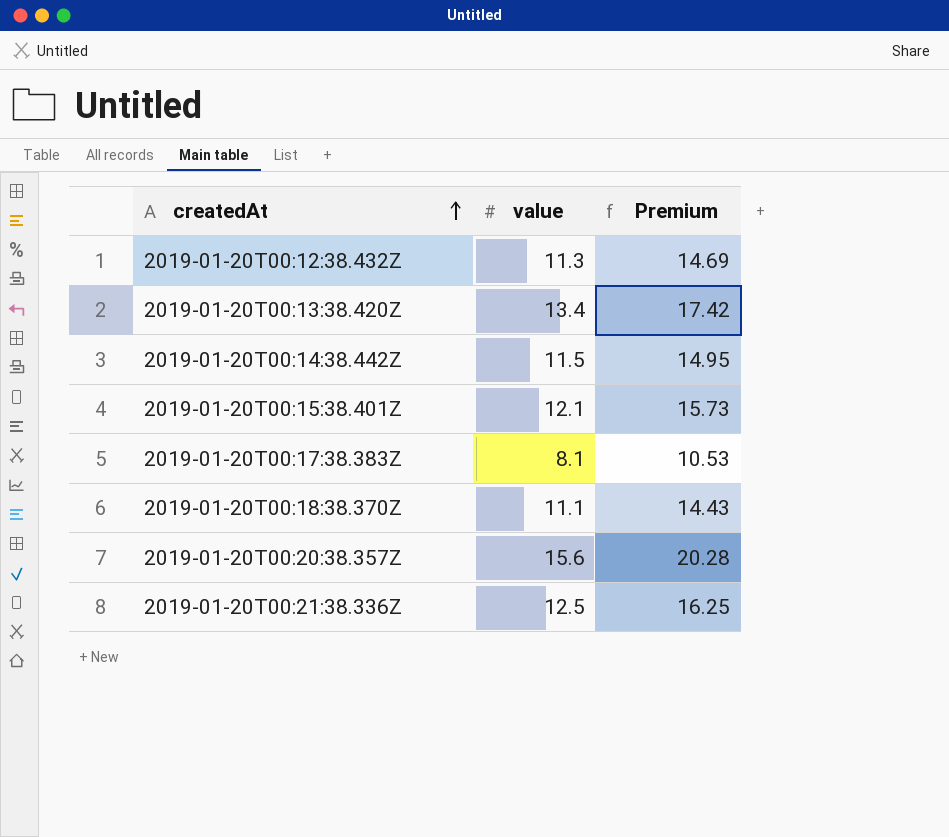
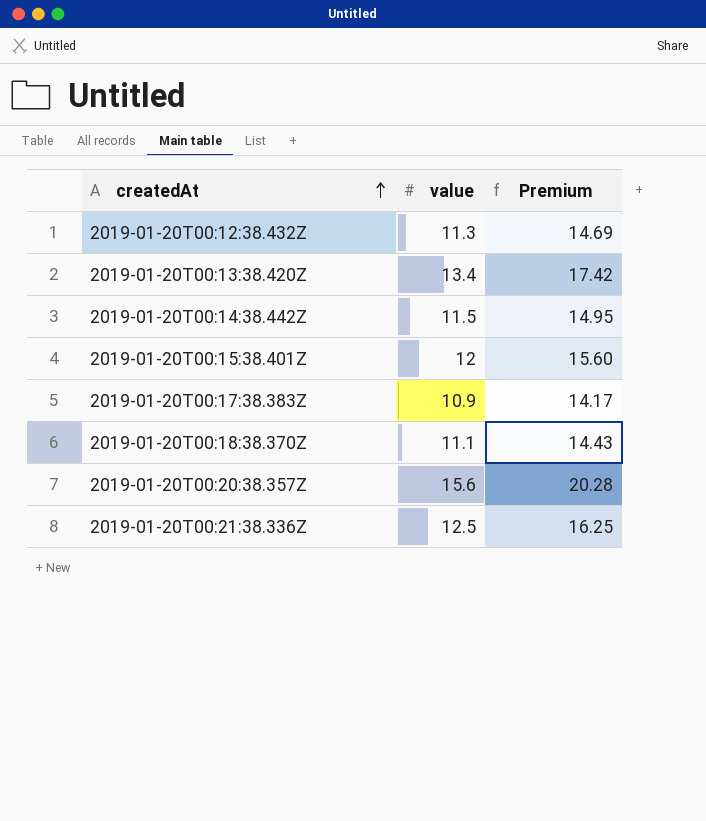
2019-01-20T00:15:38.401Z | value: 12.1 -> 12
2019-01-20T00:15:38.401Z | Premium: 15.73 -> 15.60
2019-01-20T00:17:38.383Z | value: 8.1 -> 10.9
2019-01-20T00:17:38.383Z | Premium: 10.53 -> 14.17

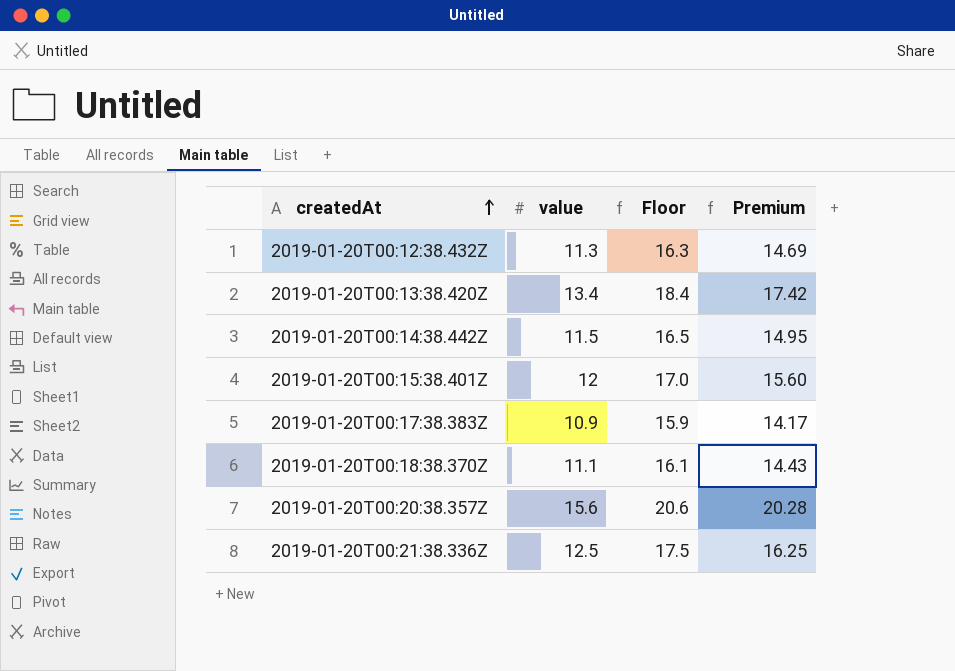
column Floor | formula: none -> [value] + 5

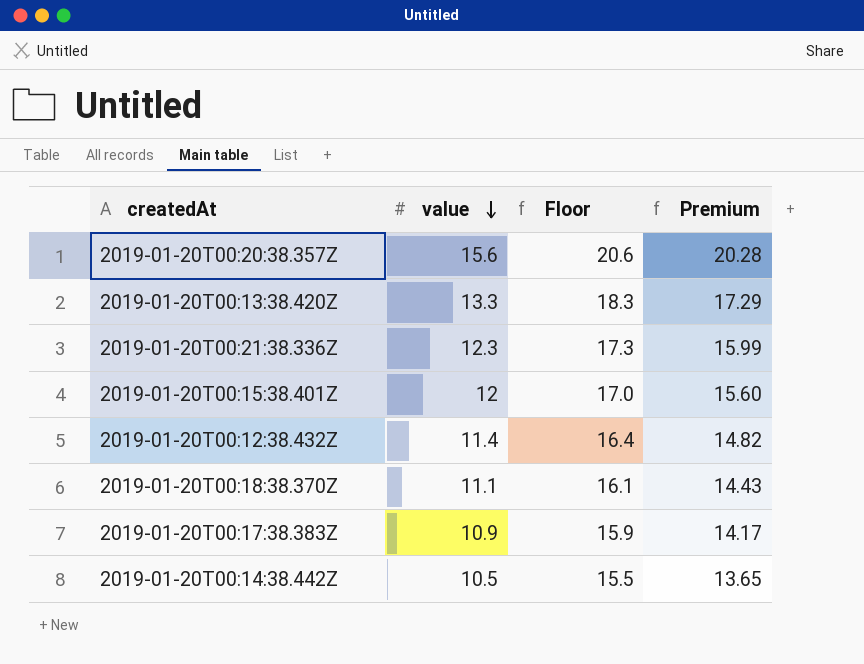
row order: createdAt ascending -> value descending
2019-01-20T00:13:38.420Z | value: 13.4 -> 13.3
2019-01-20T00:13:38.420Z | Floor: 18.4 -> 18.3
2019-01-20T00:13:38.420Z | Premium: 17.42 -> 17.29
2019-01-20T00:21:38.336Z | value: 12.5 -> 12.3
2019-01-20T00:21:38.336Z | Floor: 17.5 -> 17.3
2019-01-20T00:21:38.336Z | Premium: 16.25 -> 15.99
2019-01-20T00:12:38.432Z | value: 11.3 -> 11.4
2019-01-20T00:12:38.432Z | Floor: 16.3 -> 16.4
2019-01-20T00:12:38.432Z | Premium: 14.69 -> 14.82
2019-01-20T00:14:38.442Z | value: 11.5 -> 10.5
2019-01-20T00:14:38.442Z | Floor: 16.5 -> 15.5
2019-01-20T00:14:38.442Z | Premium: 14.95 -> 13.65

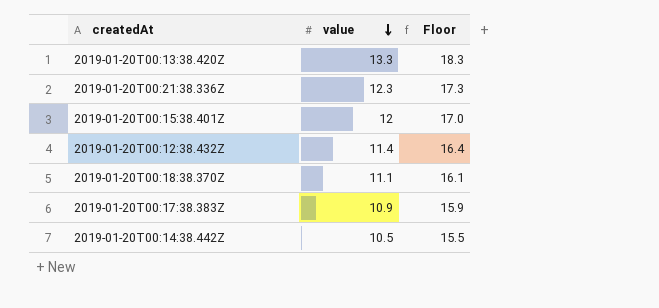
column Premium | formula: [value] * 1.3 -> none
row 2019-01-20T00:20:38.357Z: 15.6 | 20.6 | 20.28 -> none

